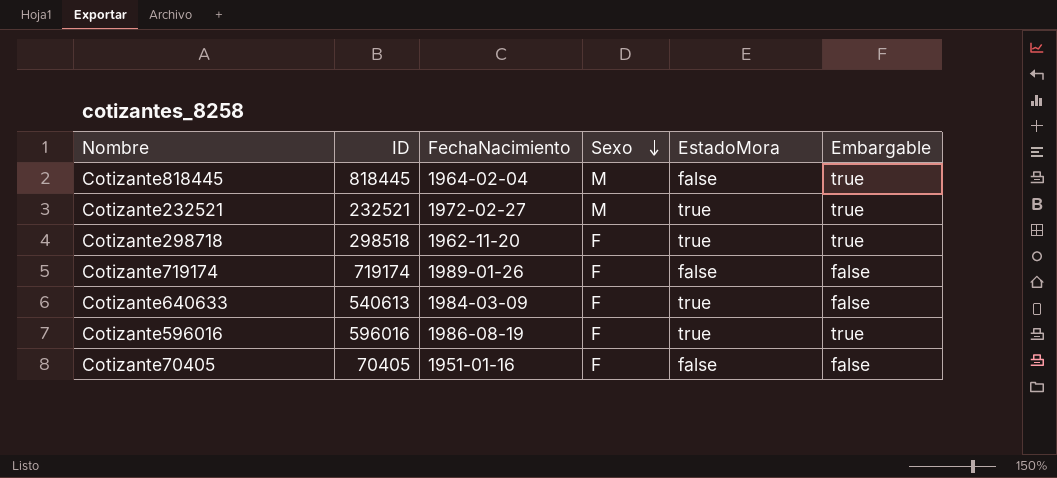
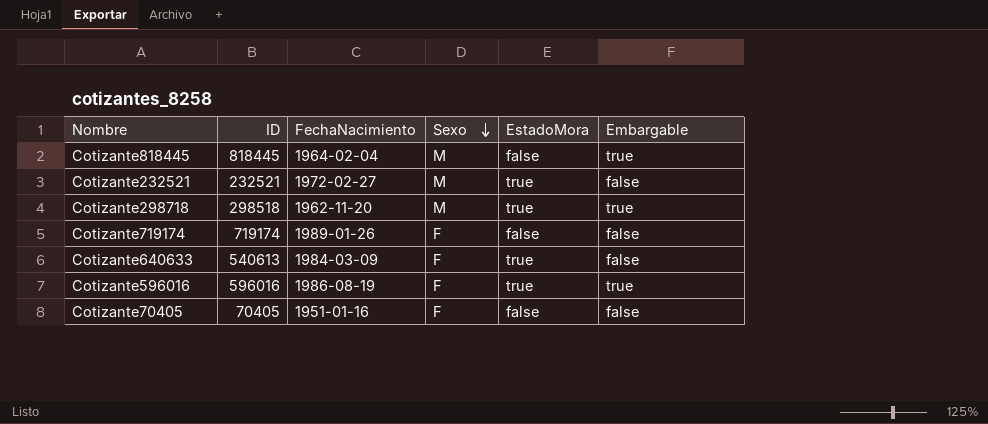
Cotizante232521 | Embargable: true -> false
Cotizante298718 | Sexo: F -> M

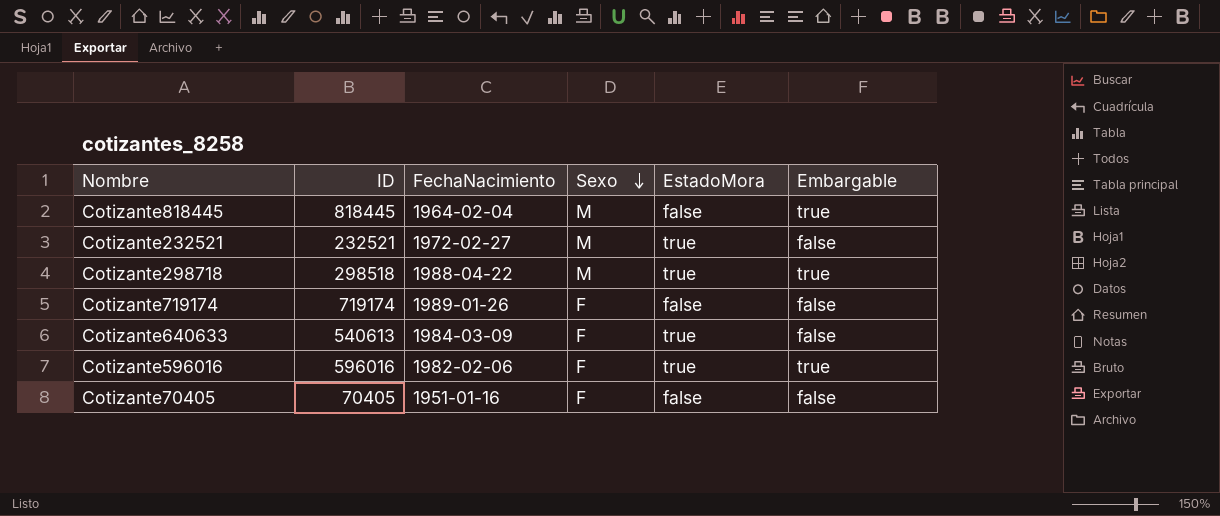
Cotizante298718 | FechaNacimiento: 1962-11-20 -> 1988-04-22
Cotizante596016 | FechaNacimiento: 1986-08-19 -> 1982-02-06

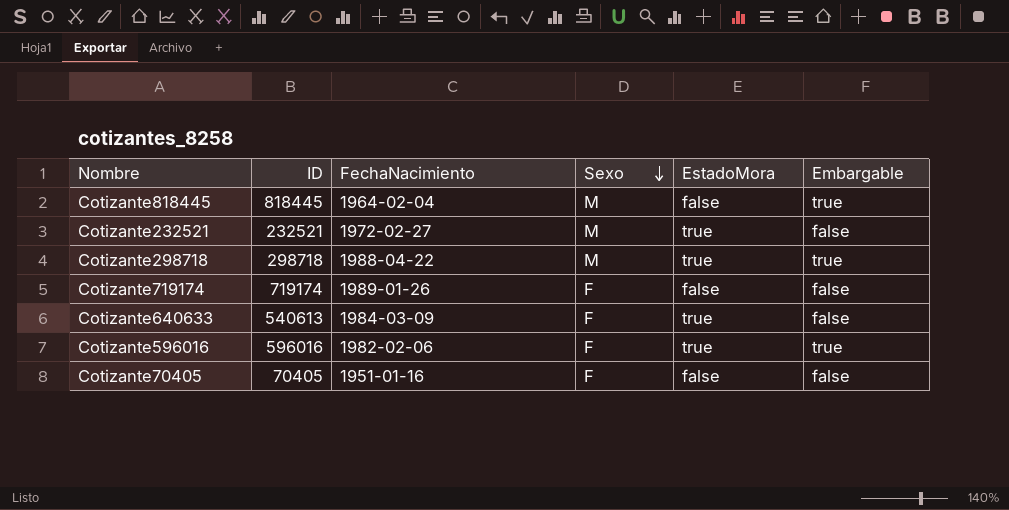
Cotizante298718 | ID: 298518 -> 298718

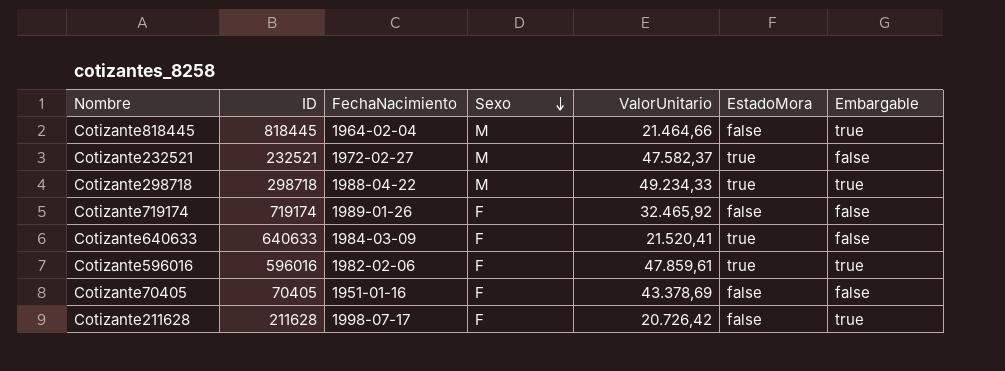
column ValorUnitario | position: none -> 5
Cotizante640633 | ID: 540613 -> 640633
row Cotizante211628: none -> 211628 | 1998-07-17 | F | 20.726,42 | false | true

